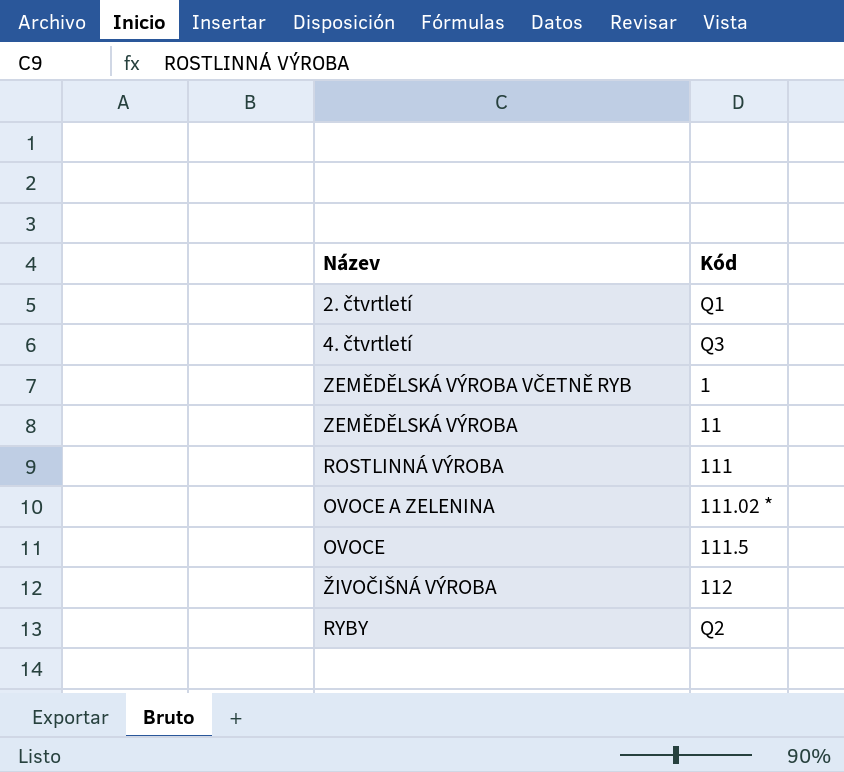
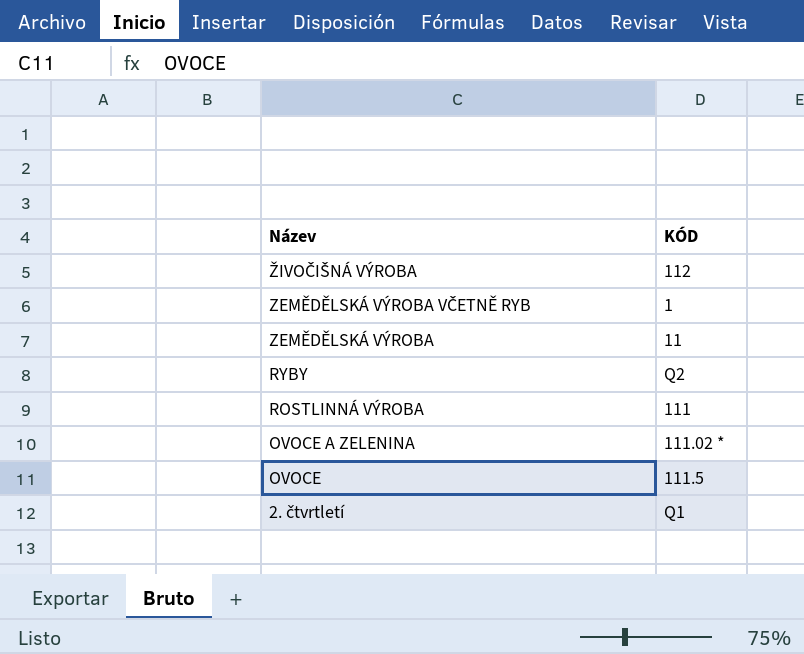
row order: none -> Název descending
column name: Kód -> KÓD
row 4. čtvrtletí: Q3 -> none

